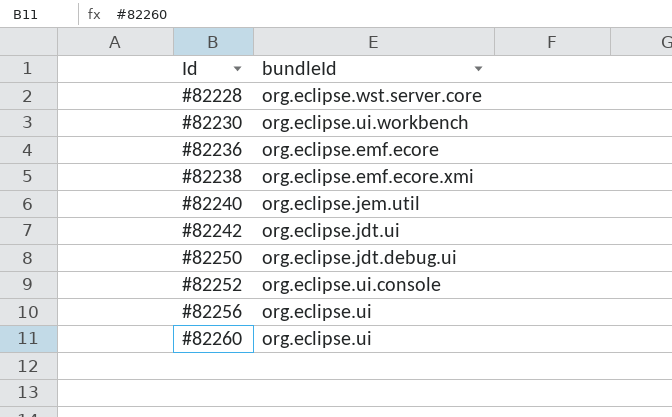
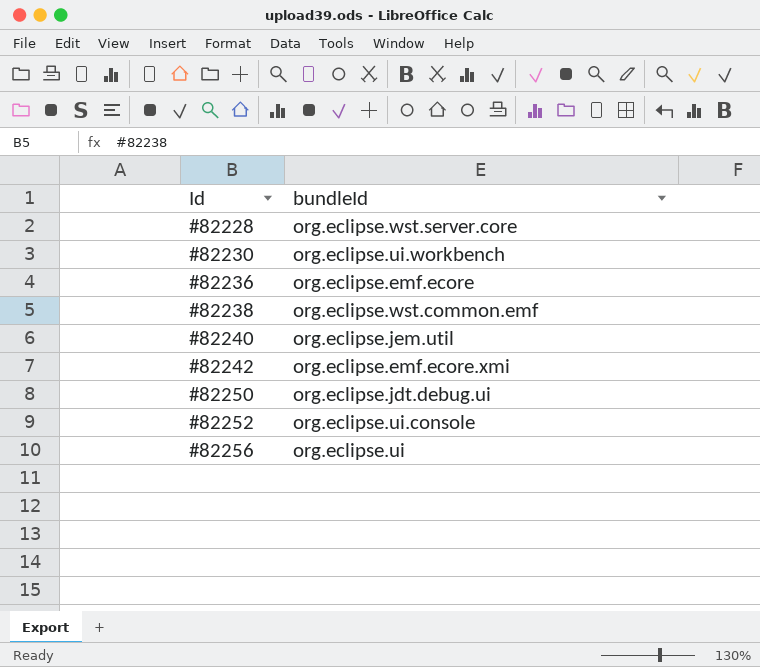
row #82260: org.eclipse.ui -> none
#82238 | bundleId: org.eclipse.emf.ecore.xmi -> org.eclipse.wst.common.emf
#82242 | bundleId: org.eclipse.jdt.ui -> org.eclipse.emf.ecore.xmi

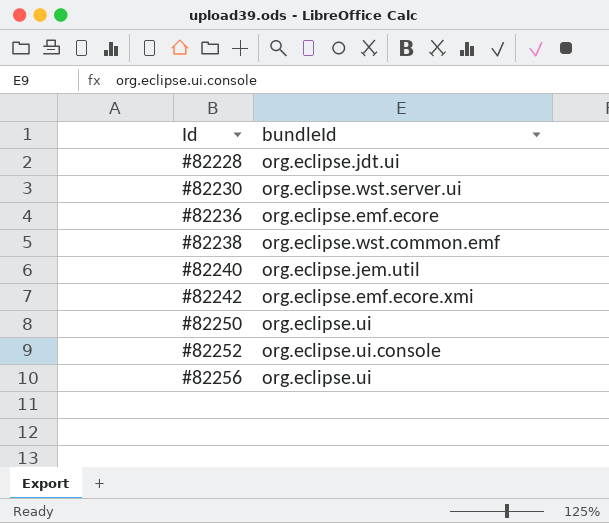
#82228 | bundleId: org.eclipse.wst.server.core -> org.eclipse.jdt.ui
#82230 | bundleId: org.eclipse.ui.workbench -> org.eclipse.wst.server.ui
#82250 | bundleId: org.eclipse.jdt.debug.ui -> org.eclipse.ui

